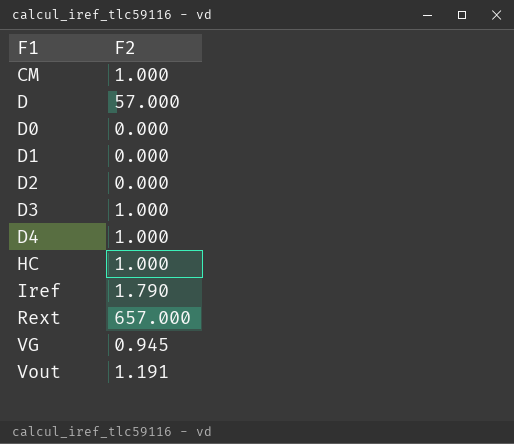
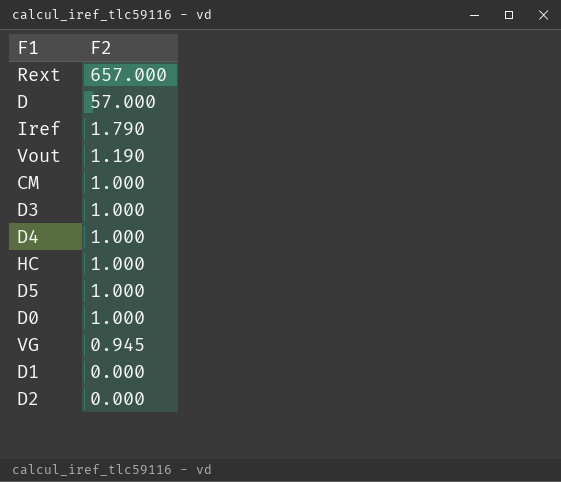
row order: F1 ascending -> F2 descending
Vout | F2: 1.191 -> 1.190
row D5: none -> 1.000
D0 | F2: 0.000 -> 1.000

